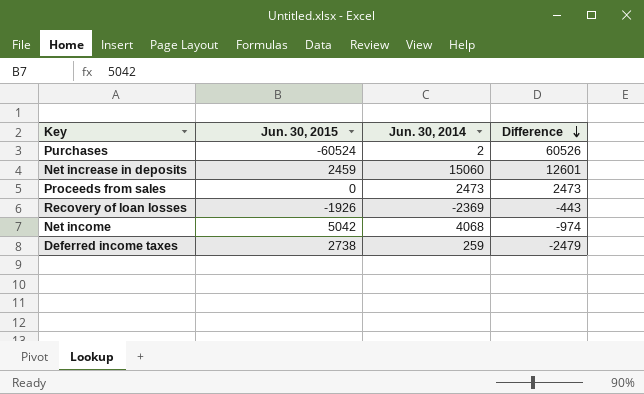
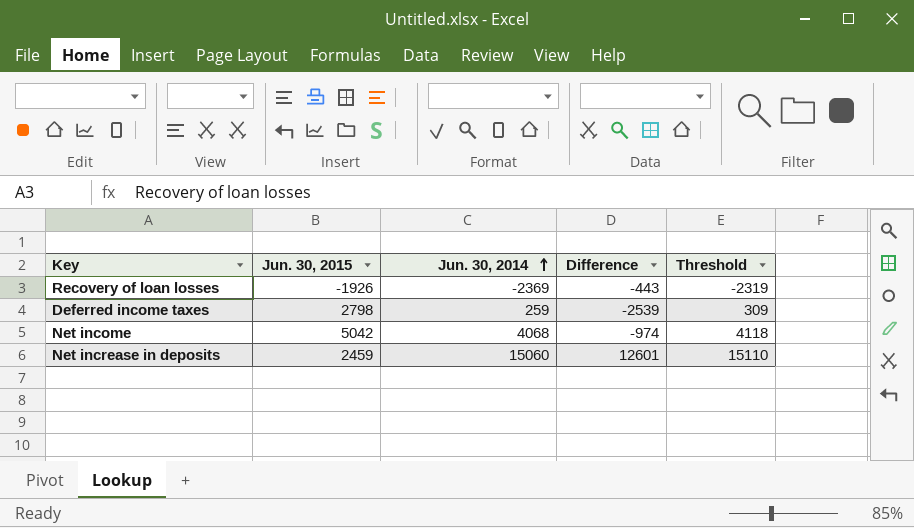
row order: Difference descending -> Jun. 30, 2014 ascending
column Threshold | formula: none -> [Jun. 30, 2014] + 50
row Purchases: -60524 | 2 | 60526 -> none
row Proceeds from sales: 0 | 2473 | 2473 -> none
Deferred income taxes | Jun. 30, 2015: 2738 -> 2798
Deferred income taxes | Difference: -2479 -> -2539

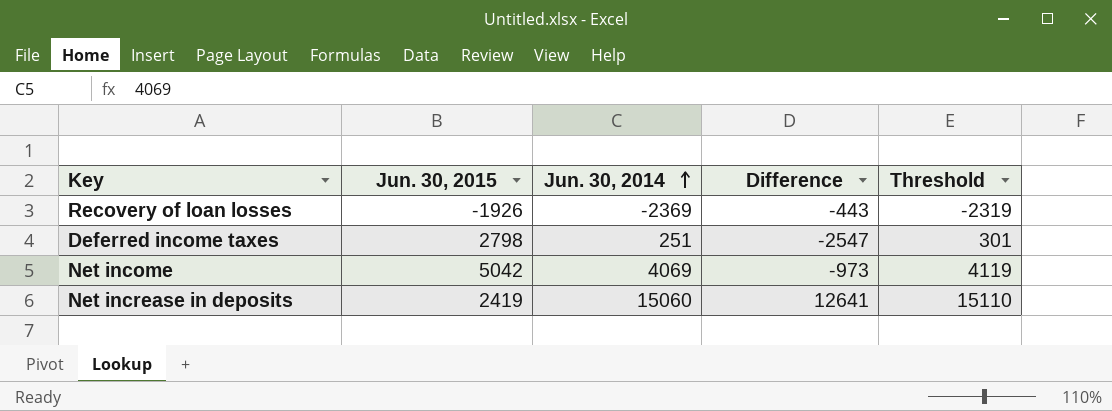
Deferred income taxes | Jun. 30, 2014: 259 -> 251
Deferred income taxes | Difference: -2539 -> -2547
Deferred income taxes | Threshold: 309 -> 301
Net income | Jun. 30, 2014: 4068 -> 4069
Net income | Difference: -974 -> -973
Net income | Threshold: 4118 -> 4119
Net increase in deposits | Jun. 30, 2015: 2459 -> 2419
Net increase in deposits | Difference: 12601 -> 12641

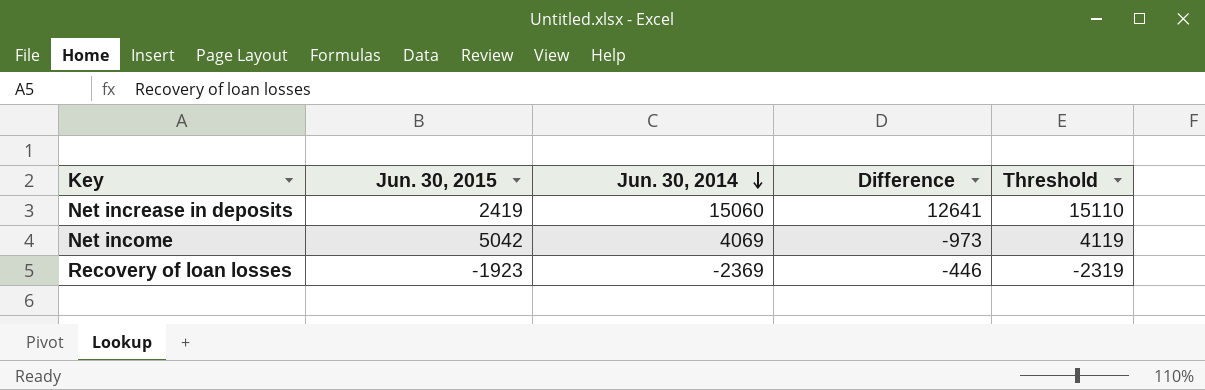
row order: Jun. 30, 2014 ascending -> Jun. 30, 2014 descending
row Deferred income taxes: 2798 | 251 | -2547 | 301 -> none
Recovery of loan losses | Jun. 30, 2015: -1926 -> -1923
Recovery of loan losses | Difference: -443 -> -446

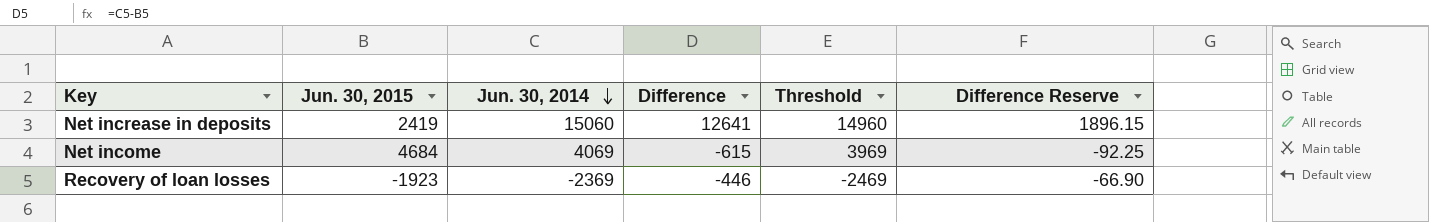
column Threshold | formula: [Jun. 30, 2014] + 50 -> [Jun. 30, 2014] - 100
column Difference Reserve | formula: none -> [Difference] * 0.15
Net income | Jun. 30, 2015: 5042 -> 4684
Net income | Difference: -973 -> -615

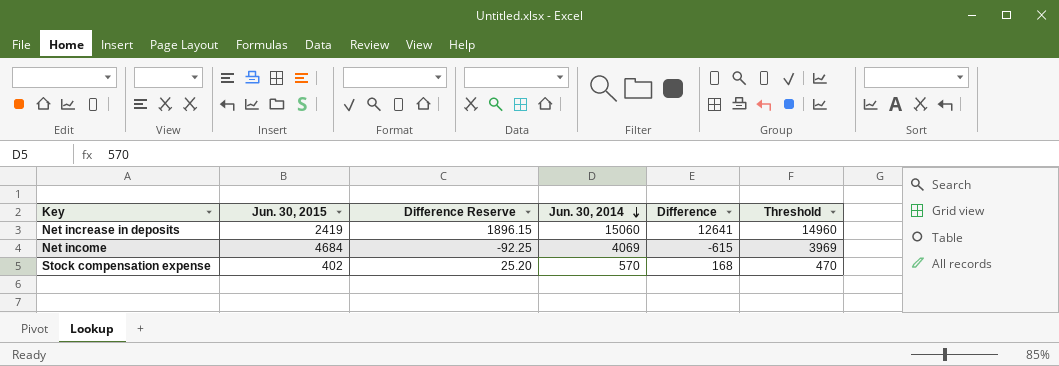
column Difference Reserve | position: 6 -> 3
row Recovery of loan losses: -1923 | -2369 | -446 | -2469 | -66.90 -> none
row Stock compensation expense: none -> 402 | 25.20 | 570 | 168 | 470

